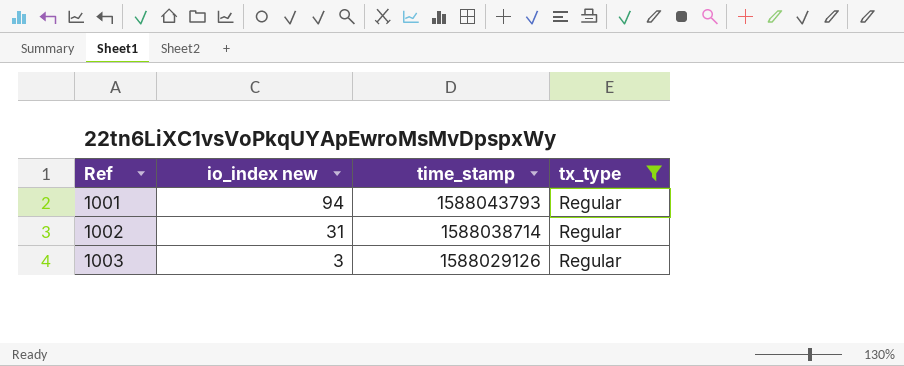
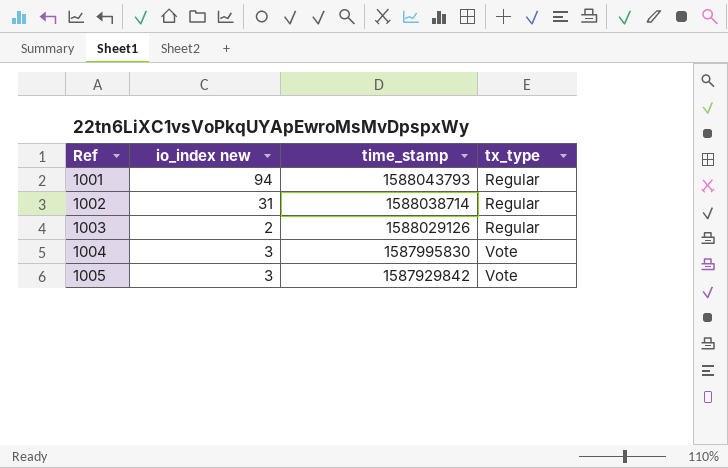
filter: tx_type = Regular -> none
1003 | io_index new: 3 -> 2

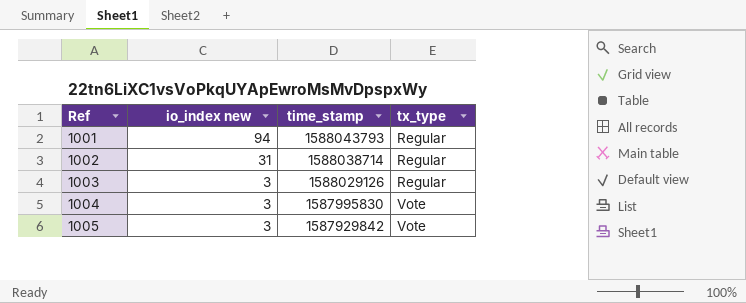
1003 | io_index new: 2 -> 3

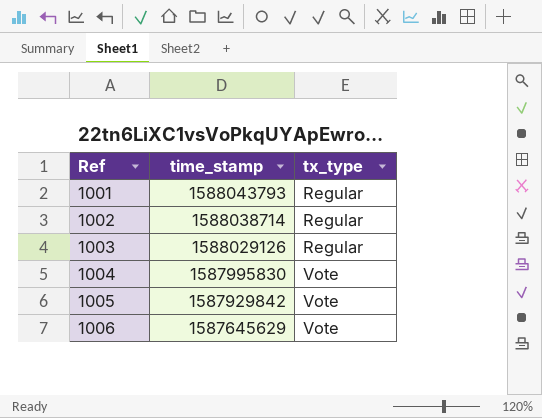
column io_index new | position: 2 -> none
row 1006: none -> 1587645629 | Vote

